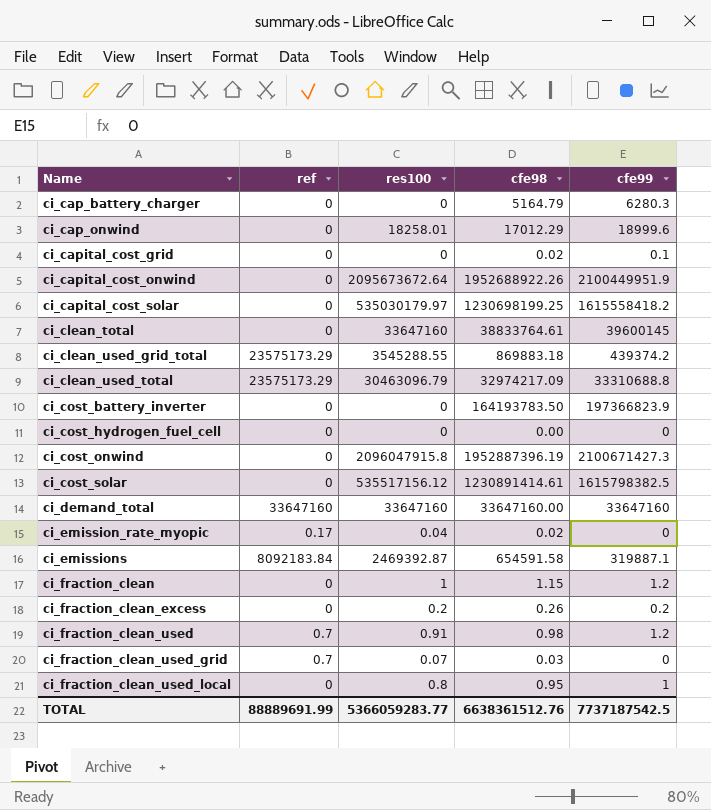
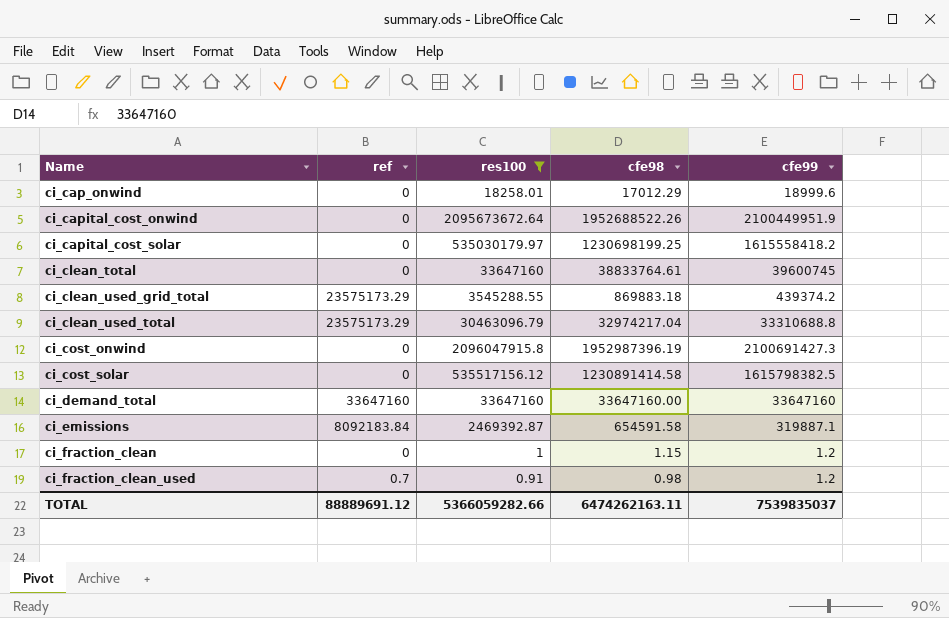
filter: none -> res100 >= 0.91
ci_capital_cost_onwind | cfe98: 1952688922.26 -> 1952688522.26
ci_clean_total | cfe99: 39600145 -> 39600745
ci_clean_used_total | cfe98: 32974217.09 -> 32974217.04
ci_cost_onwind | cfe98: 1952887396.19 -> 1952987396.19
ci_cost_onwind | cfe99: 2100671427.3 -> 2100691427.3
ci_cost_solar | cfe98: 1230891414.61 -> 1230891414.58
TOTAL | ref: 88889691.99 -> 88889691.12
TOTAL | res100: 5366059283.77 -> 5366059282.66
TOTAL | cfe98: 6638361512.76 -> 6474262163.11
TOTAL | cfe99: 7737187542.5 -> 7539835037

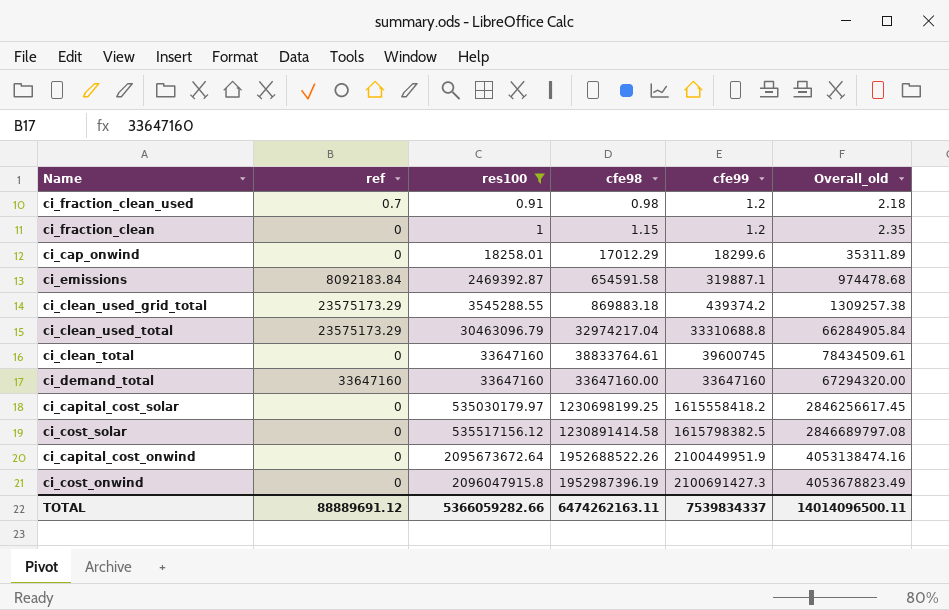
row order: Name ascending -> res100 ascending
column Overall_old | formula: none -> [cfe98] + [cfe99]
ci_cap_onwind | cfe99: 18999.6 -> 18299.6
TOTAL | cfe99: 7539835037 -> 7539834337

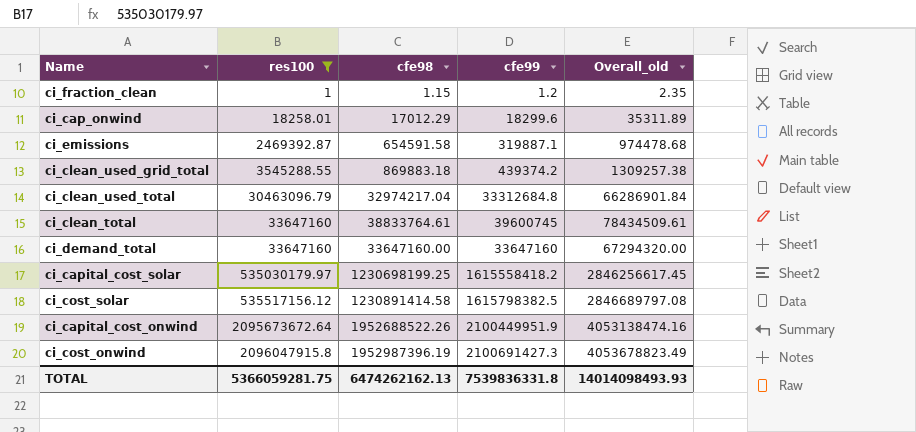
column ref | position: 2 -> none
row ci_fraction_clean_used: 0.7 | 0.91 | 0.98 | 1.2 | 2.18 -> none
ci_clean_used_total | cfe99: 33310688.8 -> 33312684.8
ci_clean_used_total | Overall_old: 66284905.84 -> 66286901.84
TOTAL | res100: 5366059282.66 -> 5366059281.75
TOTAL | cfe98: 6474262163.11 -> 6474262162.13
TOTAL | cfe99: 7539834337 -> 7539836331.8
TOTAL | Overall_old: 14014096500.11 -> 14014098493.93

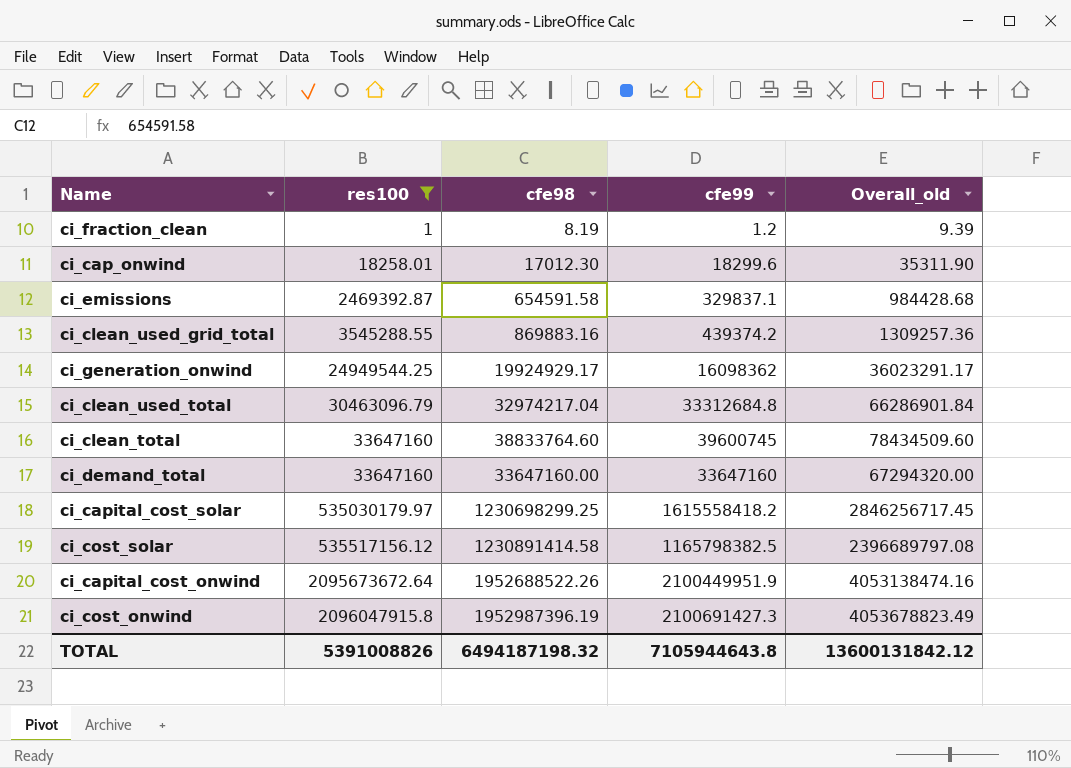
ci_fraction_clean | cfe98: 1.15 -> 8.19
ci_fraction_clean | Overall_old: 2.35 -> 9.39
ci_cap_onwind | cfe98: 17012.29 -> 17012.30
ci_cap_onwind | Overall_old: 35311.89 -> 35311.90
ci_emissions | cfe99: 319887.1 -> 329837.1
ci_emissions | Overall_old: 974478.68 -> 984428.68
ci_clean_used_grid_total | cfe98: 869883.18 -> 869883.16
ci_clean_used_grid_total | Overall_old: 1309257.38 -> 1309257.36
row ci_generation_onwind: none -> 24949544.25 | 19924929.17 | 16098362 | 36023291.17
ci_clean_total | cfe98: 38833764.61 -> 38833764.60
ci_clean_total | Overall_old: 78434509.61 -> 78434509.60
ci_capital_cost_solar | cfe98: 1230698199.25 -> 1230698299.25
ci_capital_cost_solar | Overall_old: 2846256617.45 -> 2846256717.45
ci_cost_solar | cfe99: 1615798382.5 -> 1165798382.5
ci_cost_solar | Overall_old: 2846689797.08 -> 2396689797.08
TOTAL | res100: 5366059281.75 -> 5391008826
TOTAL | cfe98: 6474262162.13 -> 6494187198.32
TOTAL | cfe99: 7539836331.8 -> 7105944643.8
TOTAL | Overall_old: 14014098493.93 -> 13600131842.12

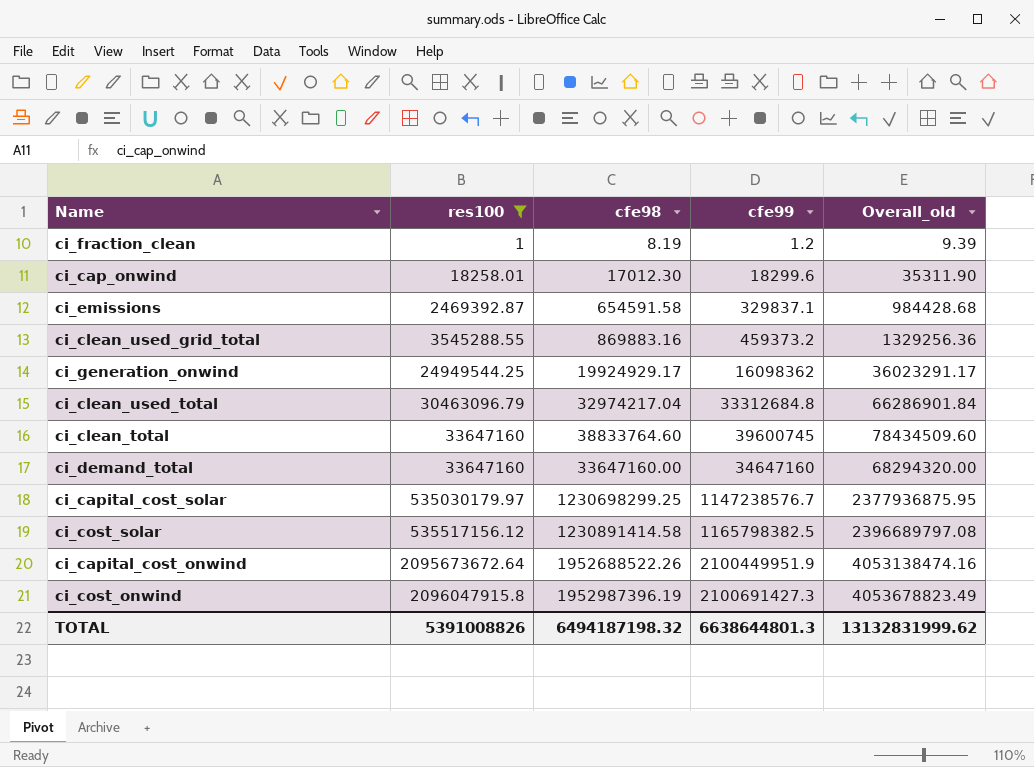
ci_clean_used_grid_total | cfe99: 439374.2 -> 459373.2
ci_clean_used_grid_total | Overall_old: 1309257.36 -> 1329256.36
ci_demand_total | cfe99: 33647160 -> 34647160
ci_demand_total | Overall_old: 67294320.00 -> 68294320.00
ci_capital_cost_solar | cfe99: 1615558418.2 -> 1147238576.7
ci_capital_cost_solar | Overall_old: 2846256717.45 -> 2377936875.95
TOTAL | cfe99: 7105944643.8 -> 6638644801.3
TOTAL | Overall_old: 13600131842.12 -> 13132831999.62

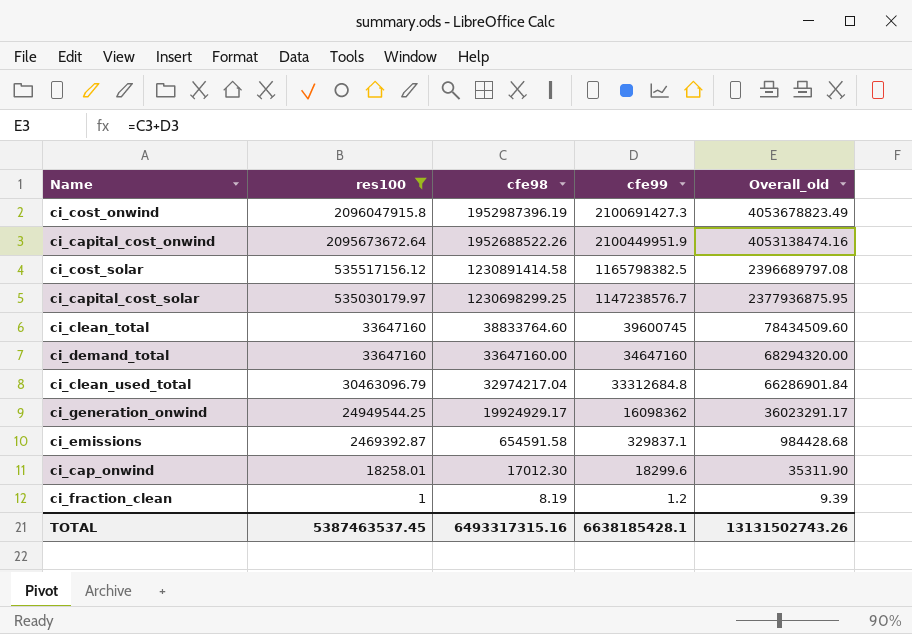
row order: res100 ascending -> res100 descending
row ci_clean_used_grid_total: 3545288.55 | 869883.16 | 459373.2 | 1329256.36 -> none
TOTAL | res100: 5391008826 -> 5387463537.45
TOTAL | cfe98: 6494187198.32 -> 6493317315.16
TOTAL | cfe99: 6638644801.3 -> 6638185428.1
TOTAL | Overall_old: 13132831999.62 -> 13131502743.26

